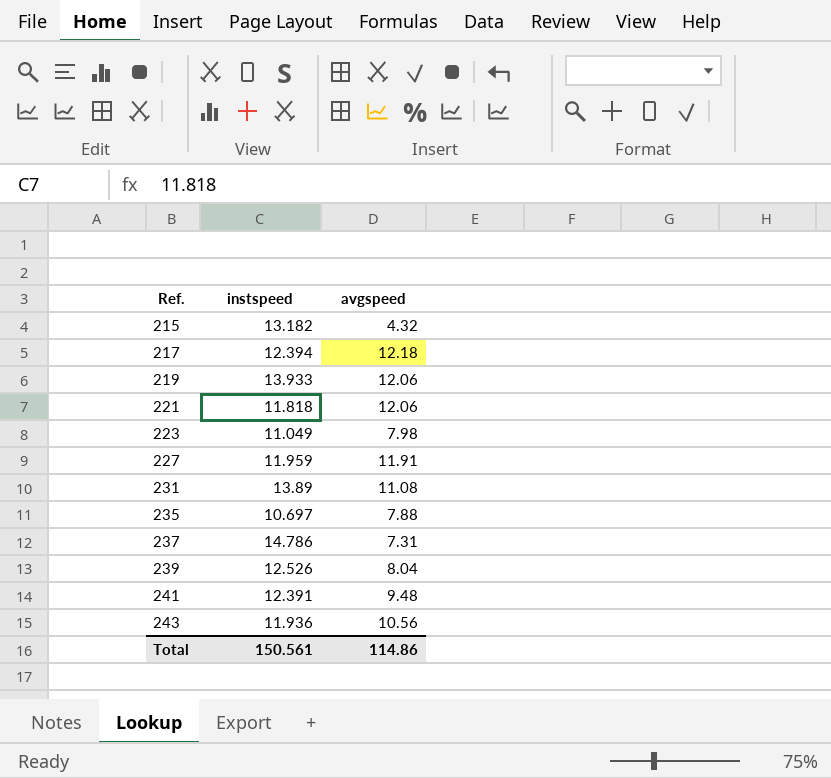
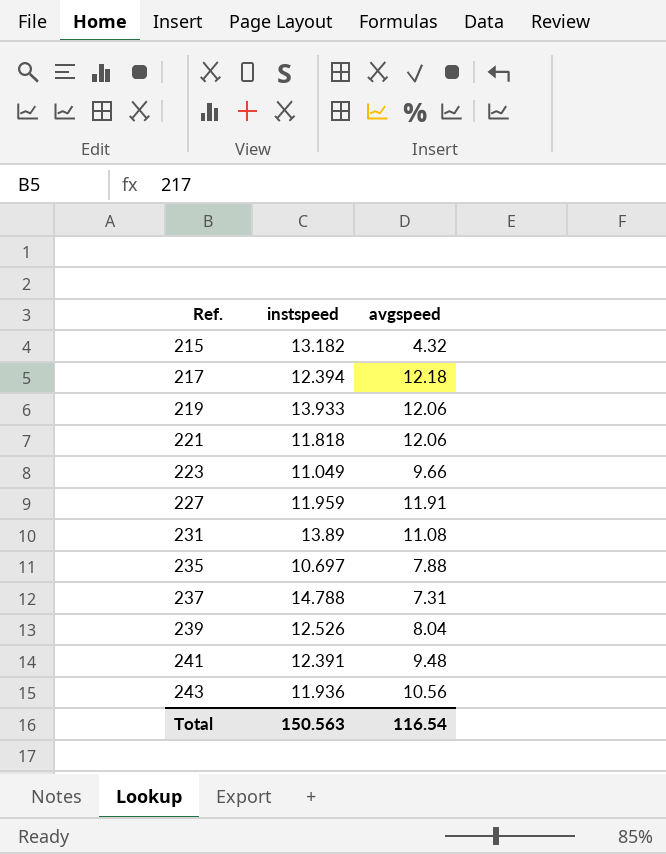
223 | avgspeed: 7.98 -> 9.66
237 | instspeed: 14.786 -> 14.788
Total | instspeed: 150.561 -> 150.563
Total | avgspeed: 114.86 -> 116.54

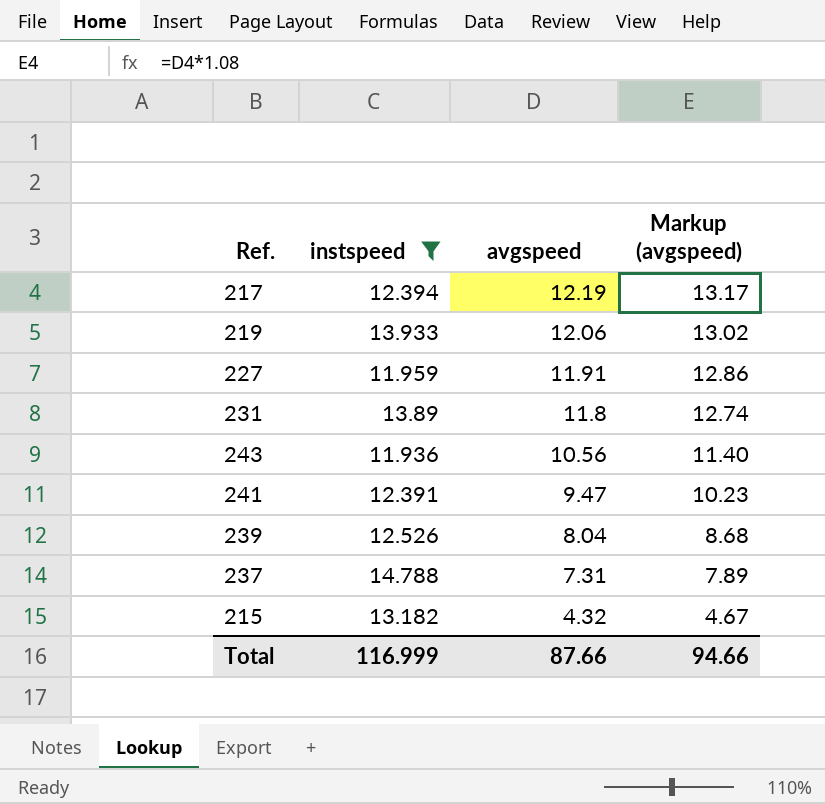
filter: none -> instspeed >= 11.936
row order: Ref. ascending -> avgspeed descending
column Markup (avgspeed) | formula: none -> [avgspeed] * 1.08
217 | avgspeed: 12.18 -> 12.19
231 | avgspeed: 11.08 -> 11.8
241 | avgspeed: 9.48 -> 9.47
Total | instspeed: 150.563 -> 116.999
Total | avgspeed: 116.54 -> 87.66

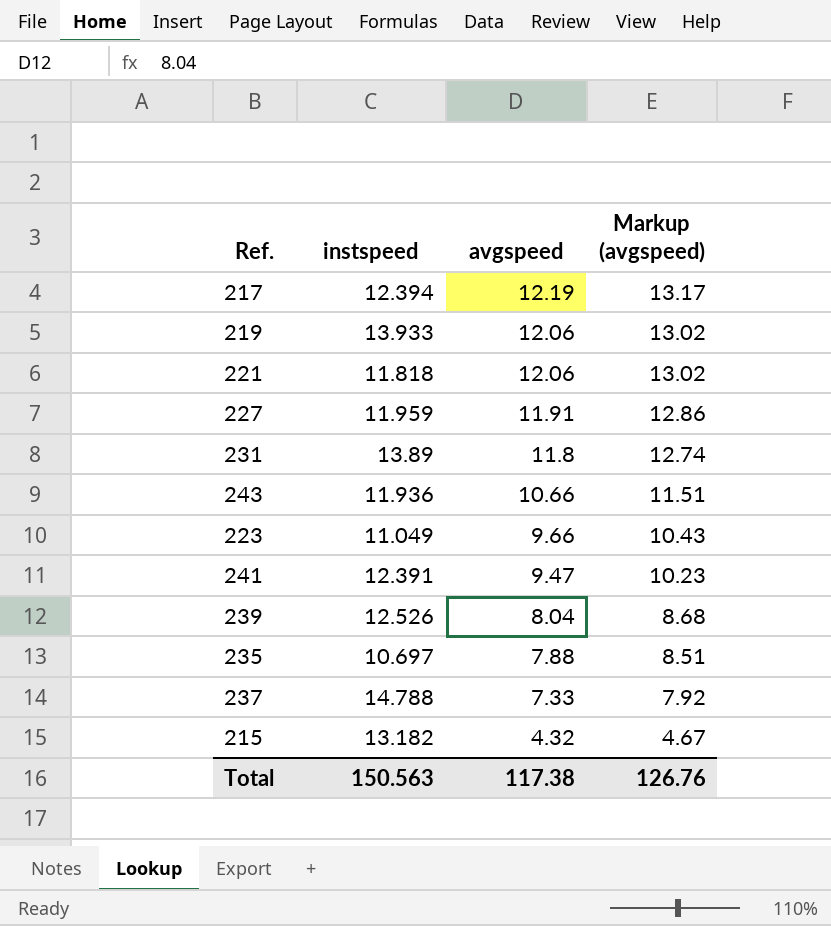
filter: instspeed >= 11.936 -> none
243 | avgspeed: 10.56 -> 10.66
243 | Markup (avgspeed): 11.40 -> 11.51
237 | avgspeed: 7.31 -> 7.33
237 | Markup (avgspeed): 7.89 -> 7.92
Total | instspeed: 116.999 -> 150.563
Total | avgspeed: 87.66 -> 117.38
Total | Markup (avgspeed): 94.66 -> 126.76

